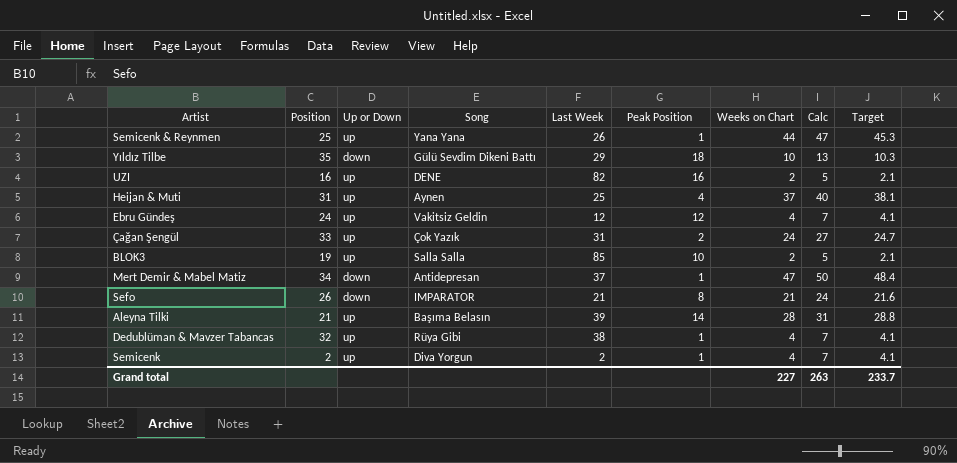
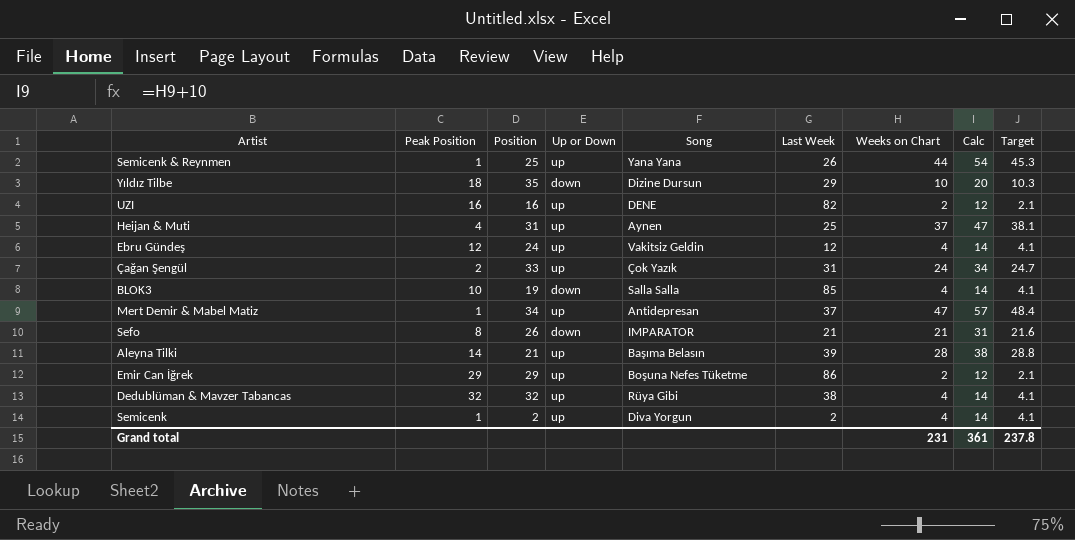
column Peak Position | position: 6 -> 2
column Calc | formula: [Weeks on Chart] + 3 -> [Weeks on Chart] + 10
Yıldız Tilbe | Song: Gülü Sevdim Dikeni Battı -> Dizine Dursun
BLOK3 | Up or Down: up -> down
BLOK3 | Weeks on Chart: 2 -> 4
BLOK3 | Target: 2.1 -> 4.1
Mert Demir & Mabel Matiz | Up or Down: down -> up
row Emir Can İğrek: none -> 29 | 29 | up | Boşuna Nefes Tüketme | 86 | 2 | 12 | 2.1
Dedublüman & Mavzer Tabancas | Peak Position: 1 -> 32
Grand total | Weeks on Chart: 227 -> 231
Grand total | Calc: 263 -> 361
Grand total | Target: 233.7 -> 237.8

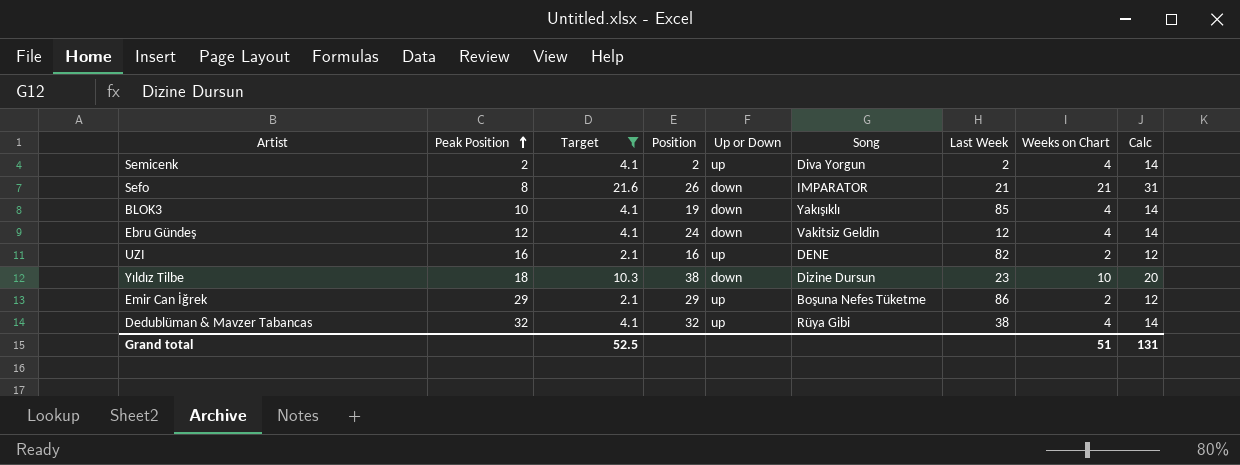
filter: none -> Target <= 21.6
row order: none -> Peak Position ascending
column Target | position: 9 -> 3
Semicenk | Peak Position: 1 -> 2
BLOK3 | Song: Salla Salla -> Yakışıklı
Ebru Gündeş | Up or Down: up -> down
Yıldız Tilbe | Position: 35 -> 38
Yıldız Tilbe | Last Week: 29 -> 23
Grand total | Target: 237.8 -> 52.5
Grand total | Weeks on Chart: 231 -> 51
Grand total | Calc: 361 -> 131

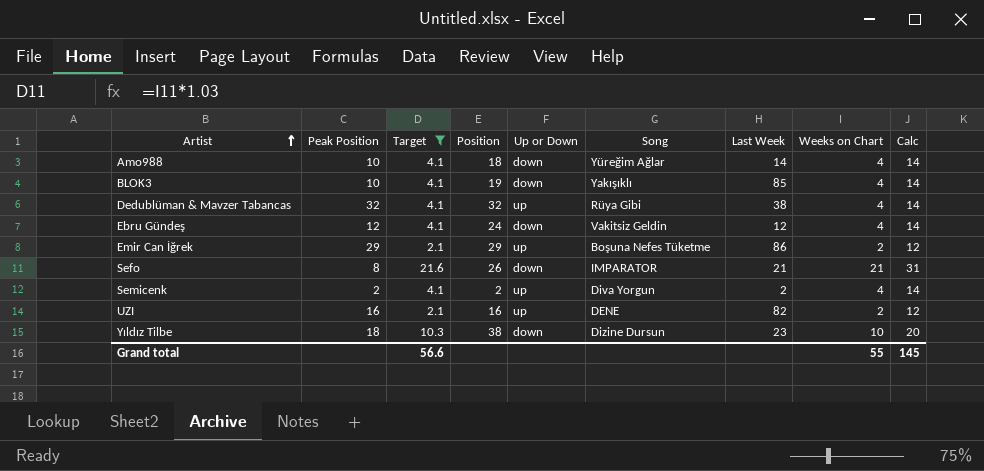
row order: Peak Position ascending -> Artist ascending
row Amo988: none -> 10 | 4.1 | 18 | down | Yüreğim Ağlar | 14 | 4 | 14
Grand total | Target: 52.5 -> 56.6
Grand total | Weeks on Chart: 51 -> 55
Grand total | Calc: 131 -> 145

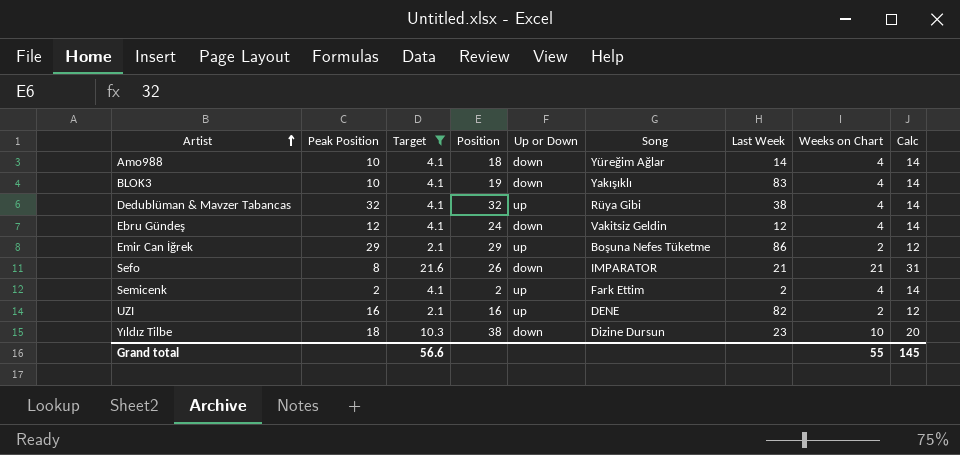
BLOK3 | Last Week: 85 -> 83
Semicenk | Song: Diva Yorgun -> Fark Ettim

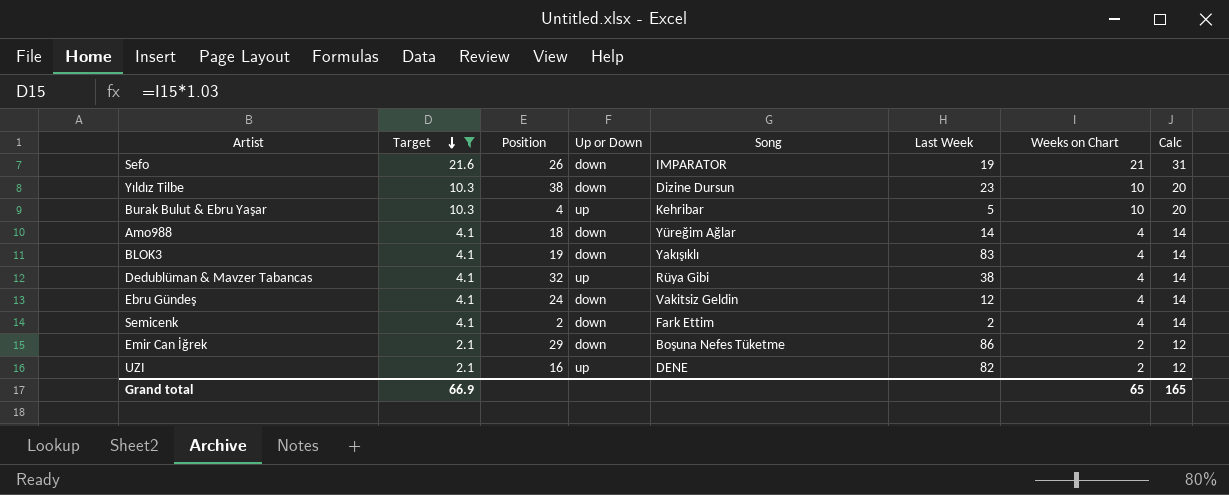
row order: Artist ascending -> Target descending
column Peak Position | position: 2 -> none
Sefo | Last Week: 21 -> 19
row Burak Bulut & Ebru Yaşar: none -> 10.3 | 4 | up | Kehribar | 5 | 10 | 20
Semicenk | Up or Down: up -> down
Emir Can İğrek | Up or Down: up -> down
Grand total | Target: 56.6 -> 66.9
Grand total | Weeks on Chart: 55 -> 65
Grand total | Calc: 145 -> 165

